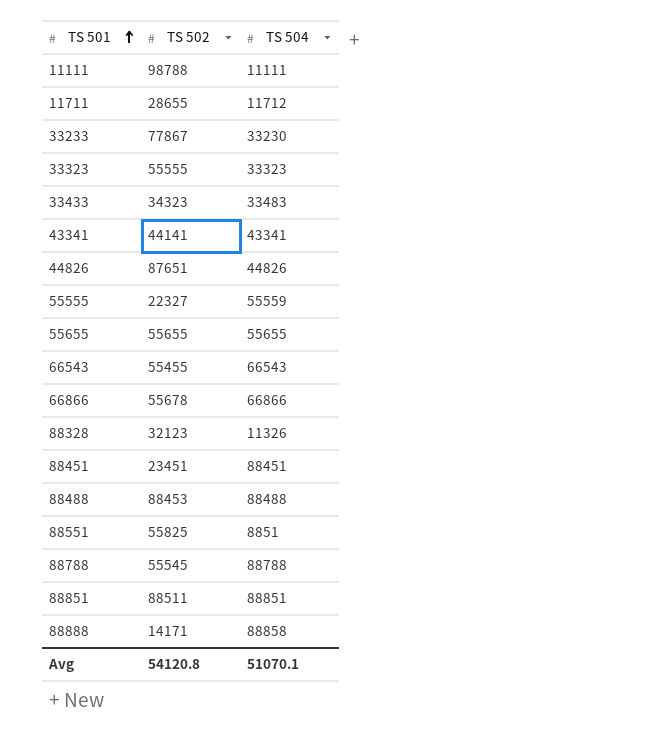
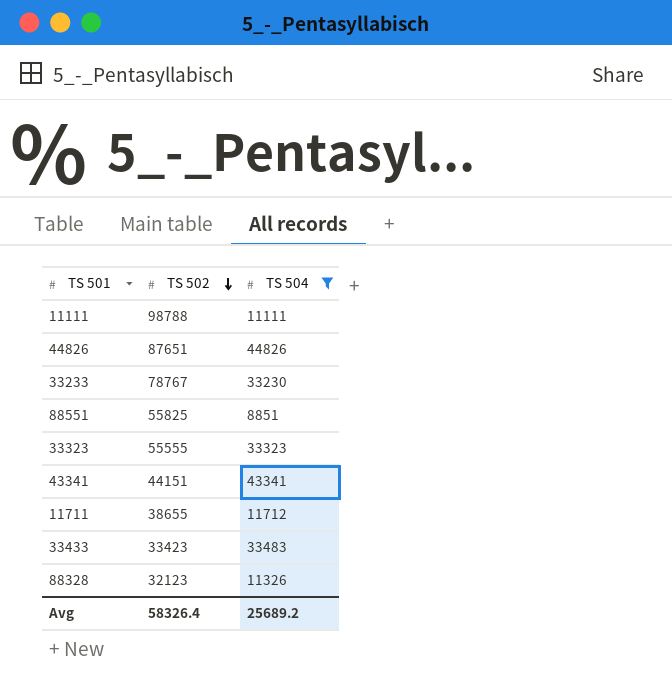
filter: none -> TS 504 <= 44826
row order: TS 501 ascending -> TS 502 descending
33233 | TS 502: 77867 -> 78767
43341 | TS 502: 44141 -> 44151
11711 | TS 502: 28655 -> 38655
33433 | TS 502: 34323 -> 33423
Avg | TS 502: 54120.8 -> 58326.4
Avg | TS 504: 51070.1 -> 25689.2

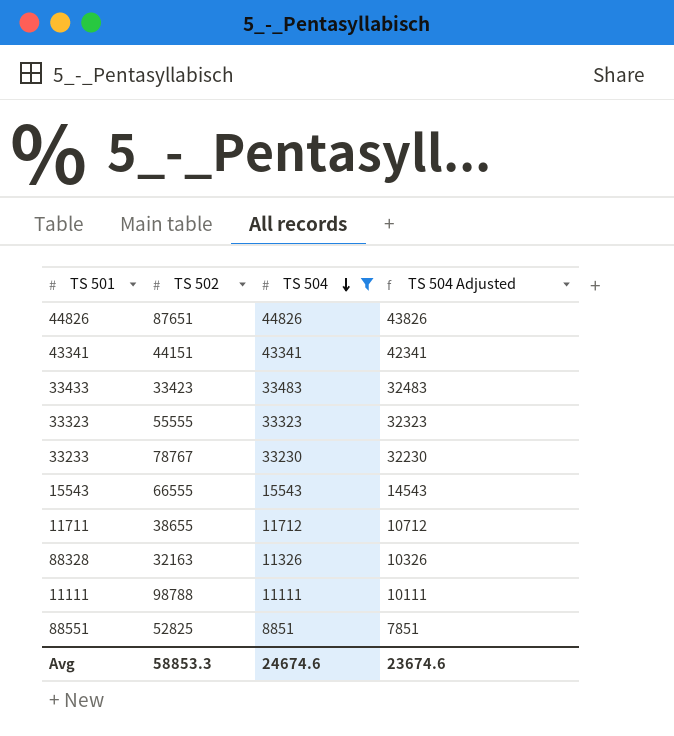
row order: TS 502 descending -> TS 504 descending
column TS 504 Adjusted | formula: none -> [TS 504] - 1000
row 15543: none -> 66555 | 15543 | 14543
88328 | TS 502: 32123 -> 32163
88551 | TS 502: 55825 -> 52825
Avg | TS 502: 58326.4 -> 58853.3
Avg | TS 504: 25689.2 -> 24674.6

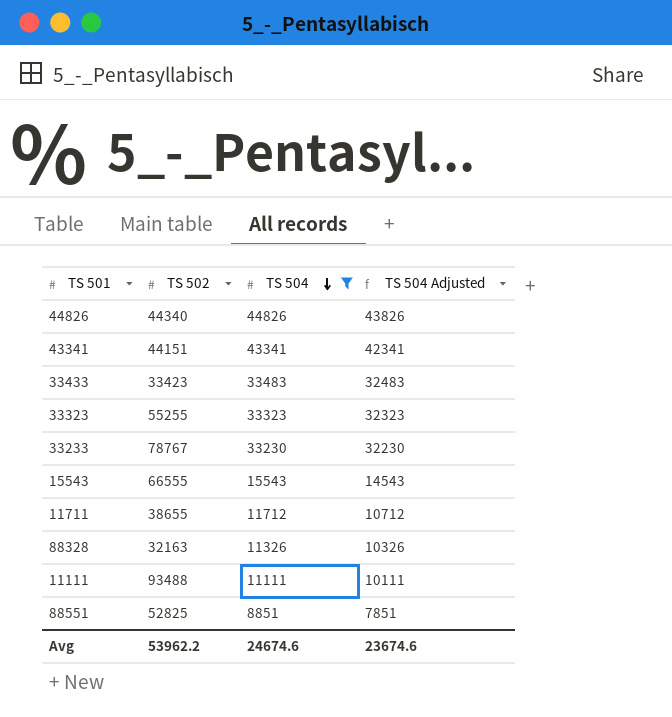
44826 | TS 502: 87651 -> 44340
33323 | TS 502: 55555 -> 55255
11111 | TS 502: 98788 -> 93488
Avg | TS 502: 58853.3 -> 53962.2

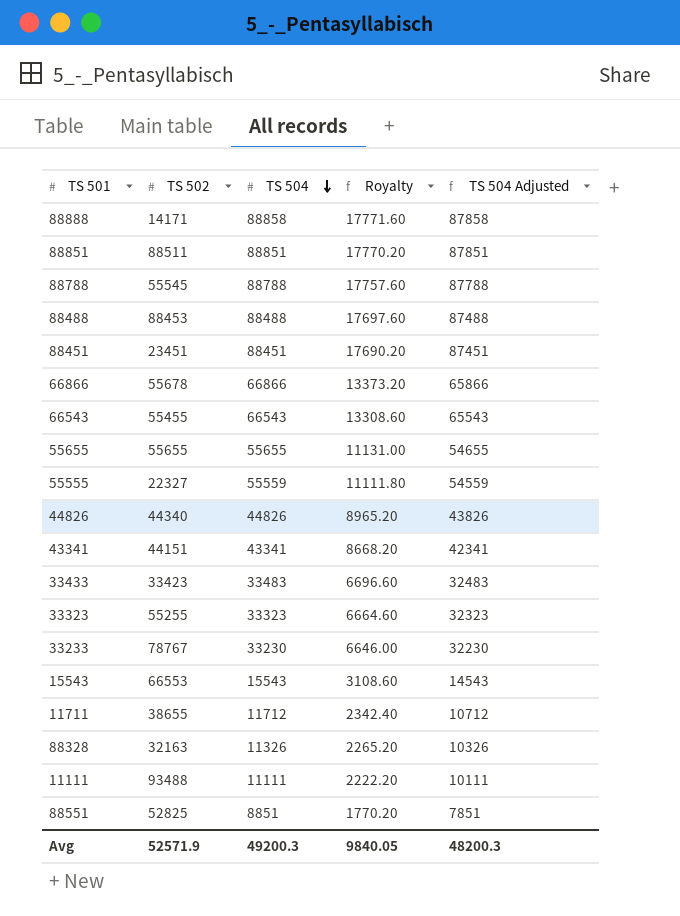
filter: TS 504 <= 44826 -> none
column Royalty | formula: none -> [TS 504] * 0.2
15543 | TS 502: 66555 -> 66553
Avg | TS 502: 53962.2 -> 52571.9
Avg | TS 504: 24674.6 -> 49200.3
Avg | TS 504 Adjusted: 23674.6 -> 48200.3

